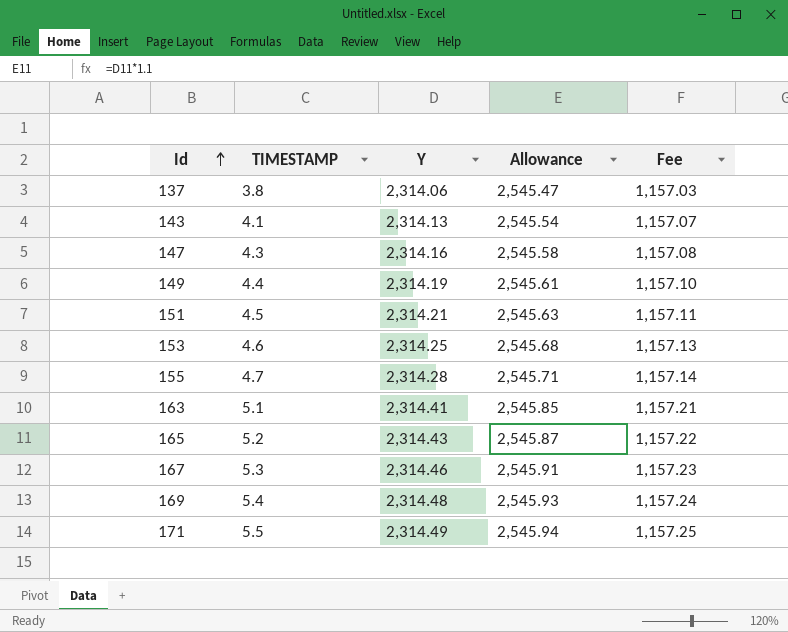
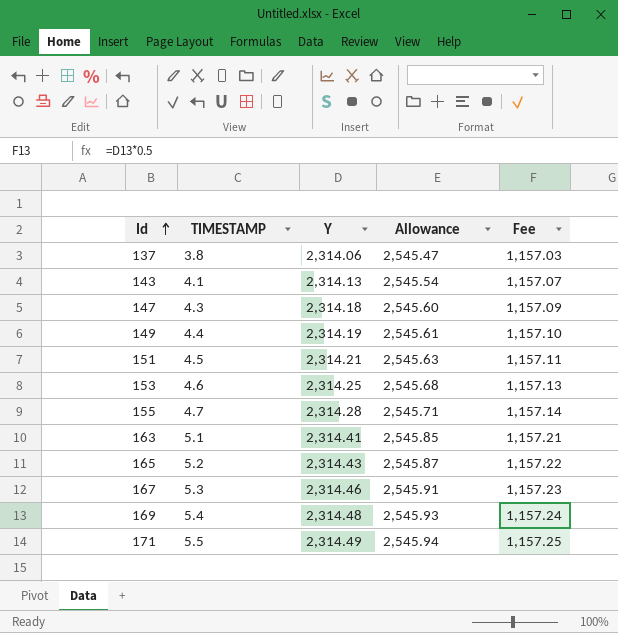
147 | Y: 2,314.16 -> 2,314.18
147 | Allowance: 2,545.58 -> 2,545.60
147 | Fee: 1,157.08 -> 1,157.09

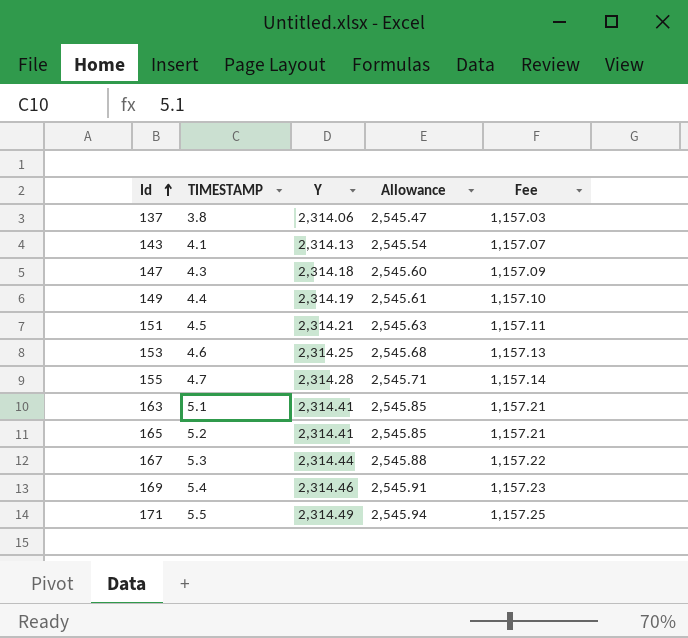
165 | Y: 2,314.43 -> 2,314.41
165 | Allowance: 2,545.87 -> 2,545.85
165 | Fee: 1,157.22 -> 1,157.21
167 | Y: 2,314.46 -> 2,314.44
167 | Allowance: 2,545.91 -> 2,545.88
167 | Fee: 1,157.23 -> 1,157.22
169 | Y: 2,314.48 -> 2,314.46
169 | Allowance: 2,545.93 -> 2,545.91
169 | Fee: 1,157.24 -> 1,157.23

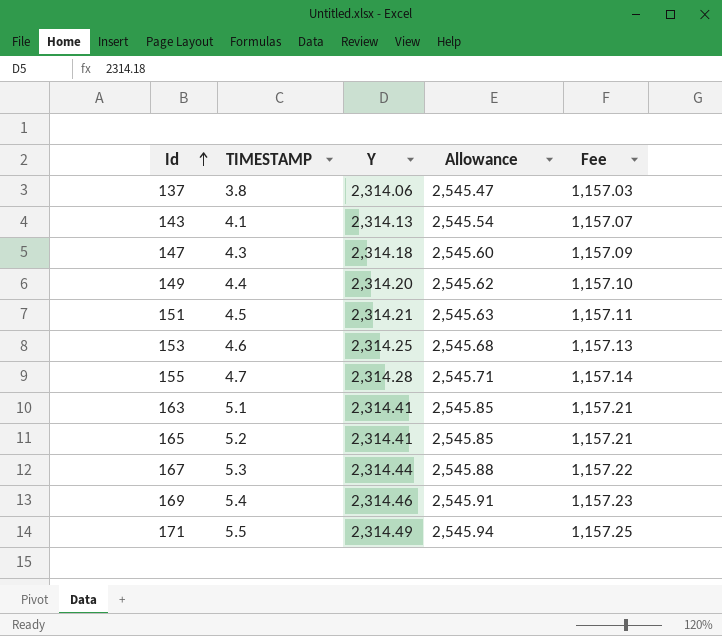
149 | Y: 2,314.19 -> 2,314.20
149 | Allowance: 2,545.61 -> 2,545.62

